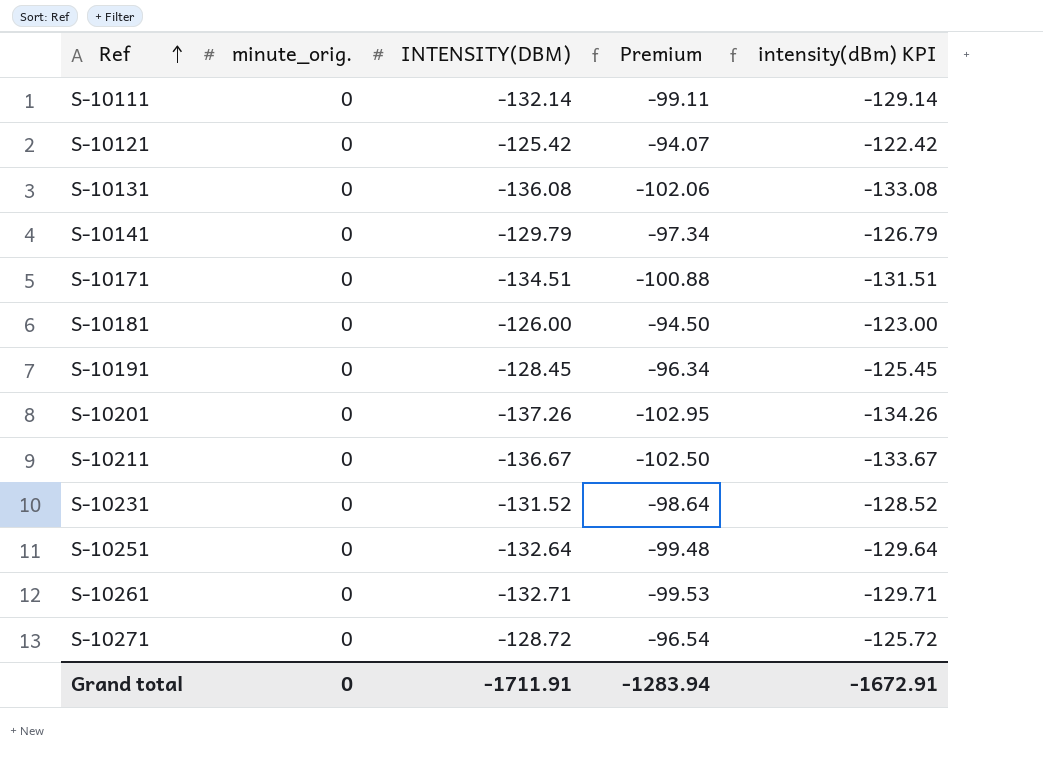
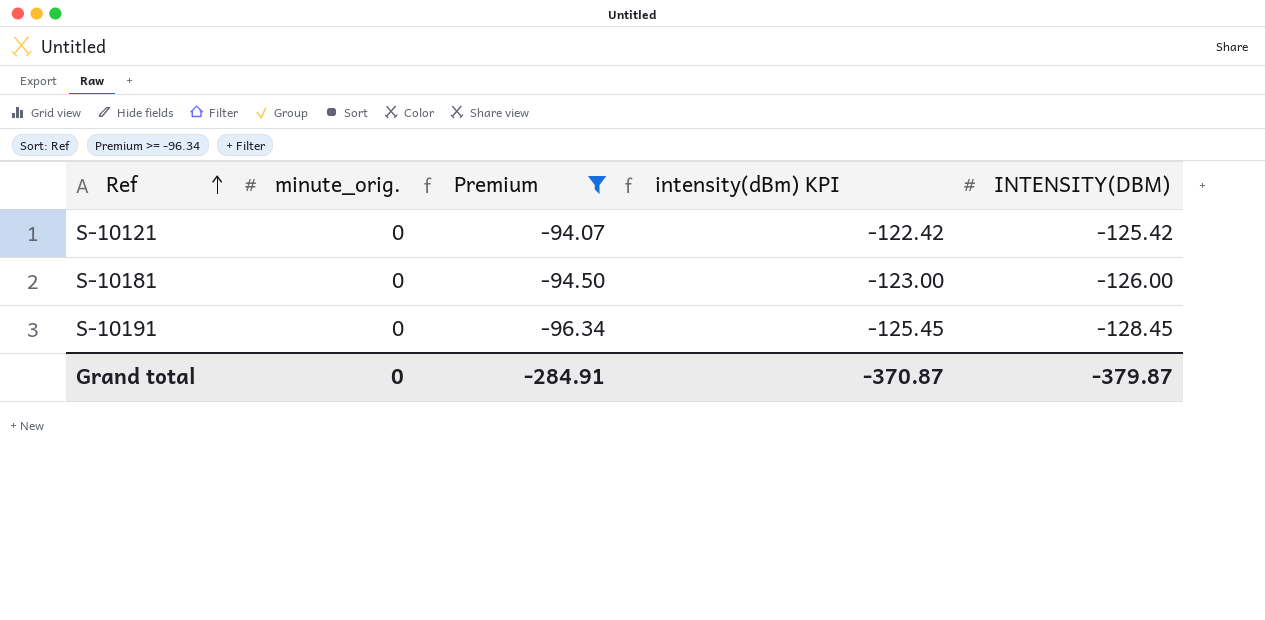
filter: none -> Premium >= -96.34
column INTENSITY(DBM) | position: 3 -> 5
Grand total | Premium: -1283.94 -> -284.91
Grand total | intensity(dBm) KPI: -1672.91 -> -370.87
Grand total | INTENSITY(DBM): -1711.91 -> -379.87

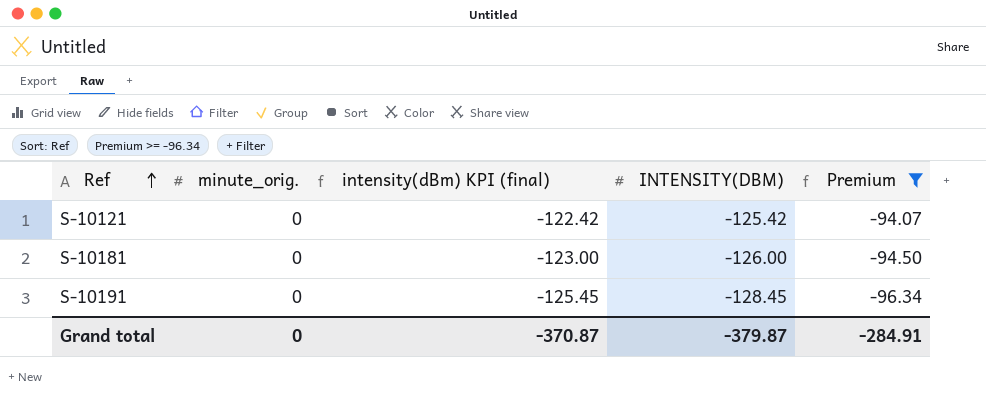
column name: intensity(dBm) KPI -> intensity(dBm) KPI (final)
column Premium | position: 3 -> 5

